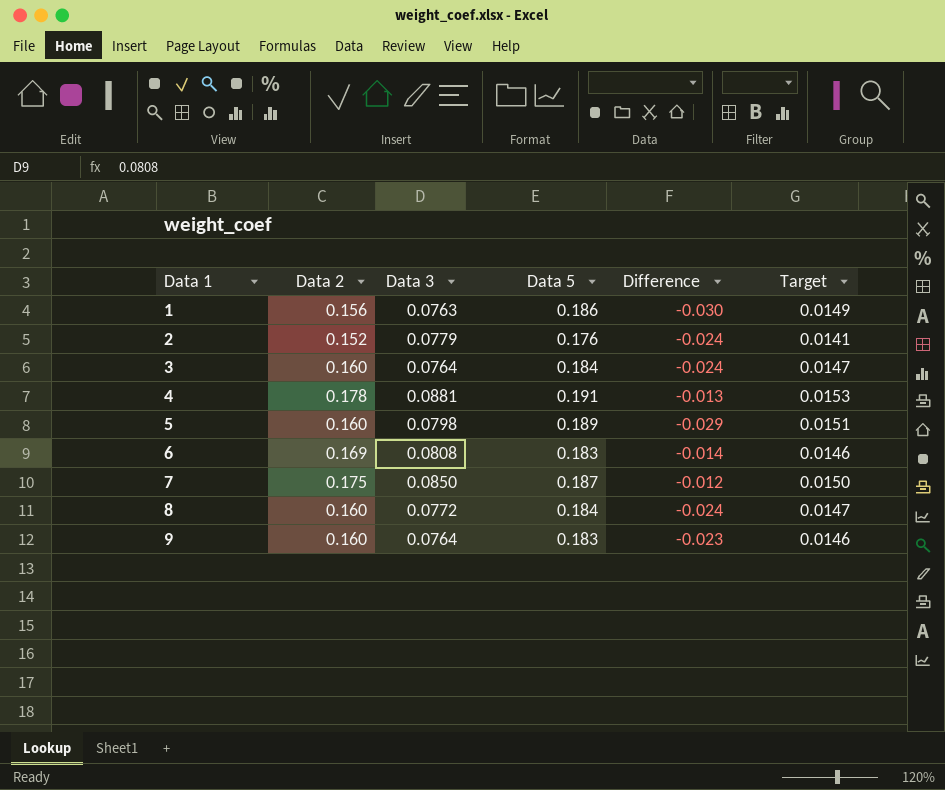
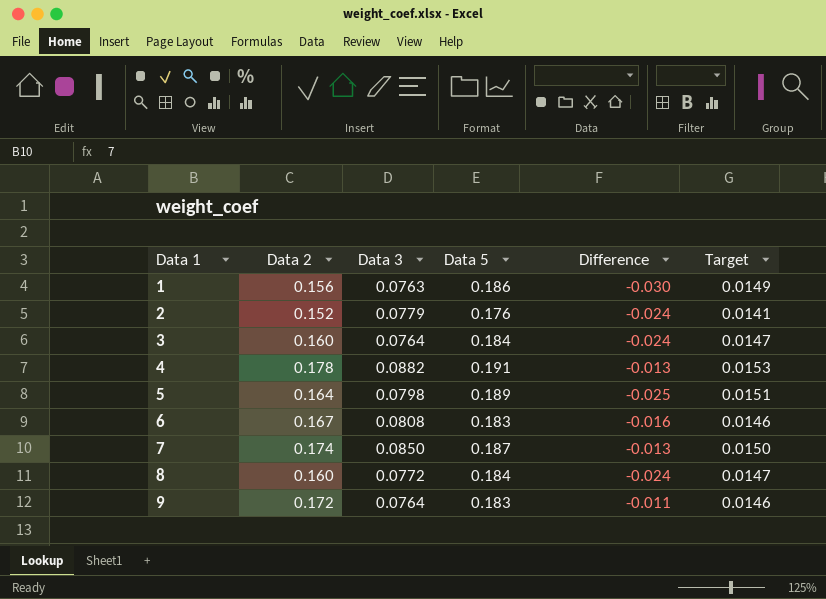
4 | Data 3: 0.0881 -> 0.0882
5 | Data 2: 0.160 -> 0.164
5 | Difference: -0.029 -> -0.025
6 | Data 2: 0.169 -> 0.167
6 | Difference: -0.014 -> -0.016
7 | Data 2: 0.175 -> 0.174
7 | Difference: -0.012 -> -0.013
9 | Data 2: 0.160 -> 0.172
9 | Difference: -0.023 -> -0.011

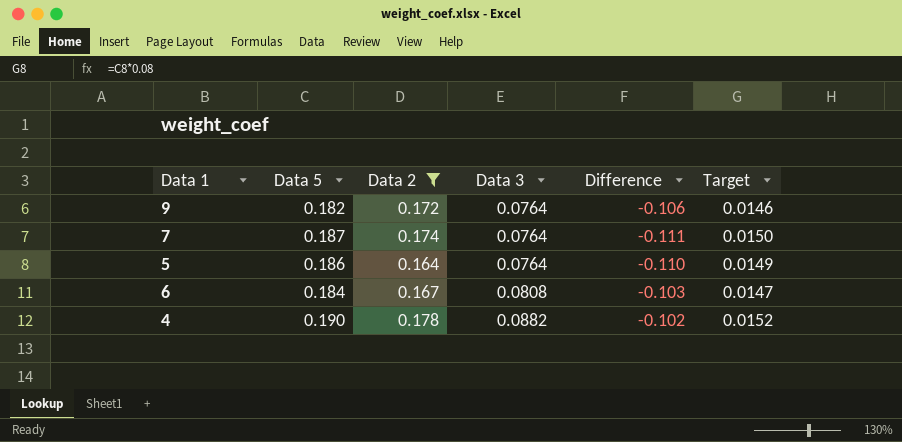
filter: none -> Data 2 >= 0.164
row order: Data 1 ascending -> Data 3 ascending
column Data 5 | position: 4 -> 2
column Difference | formula: [Data 2] - [Data 5] -> [Data 3] - [Data 5]
9 | Data 5: 0.183 -> 0.182
7 | Data 3: 0.0850 -> 0.0764
5 | Data 5: 0.189 -> 0.186
5 | Data 3: 0.0798 -> 0.0764
5 | Target: 0.0151 -> 0.0149
6 | Data 5: 0.183 -> 0.184
6 | Target: 0.0146 -> 0.0147
4 | Data 5: 0.191 -> 0.190
4 | Target: 0.0153 -> 0.0152

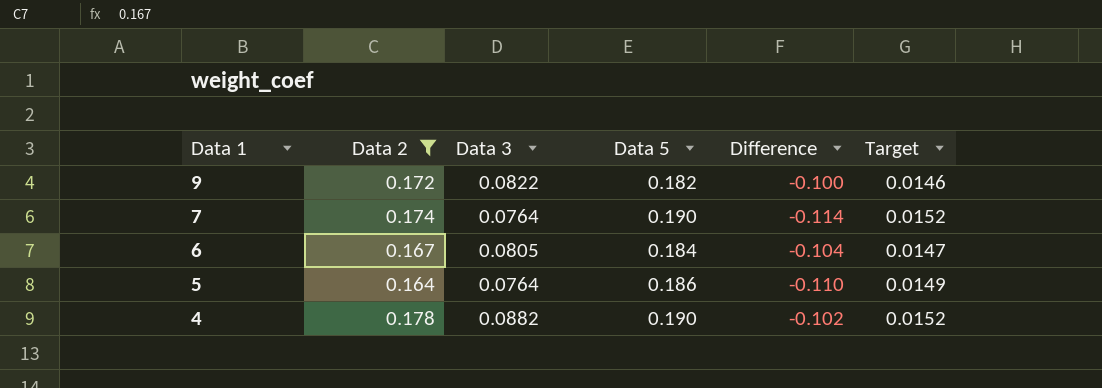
row order: Data 3 ascending -> Data 1 descending
column Data 5 | position: 2 -> 4
9 | Data 3: 0.0764 -> 0.0822
9 | Difference: -0.106 -> -0.100
7 | Data 5: 0.187 -> 0.190
7 | Difference: -0.111 -> -0.114
7 | Target: 0.0150 -> 0.0152
6 | Data 3: 0.0808 -> 0.0805
6 | Difference: -0.103 -> -0.104

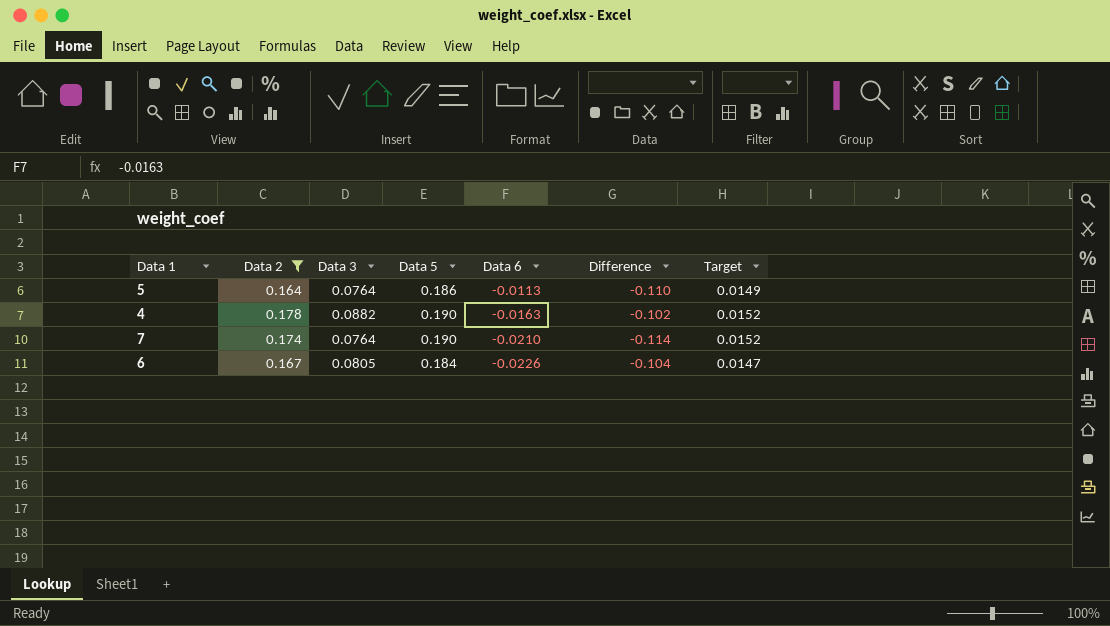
row order: Data 1 descending -> Data 6 descending
column Data 6 | position: none -> 5
row 9: 0.172 | 0.0822 | 0.182 | -0.100 | 0.0146 -> none

